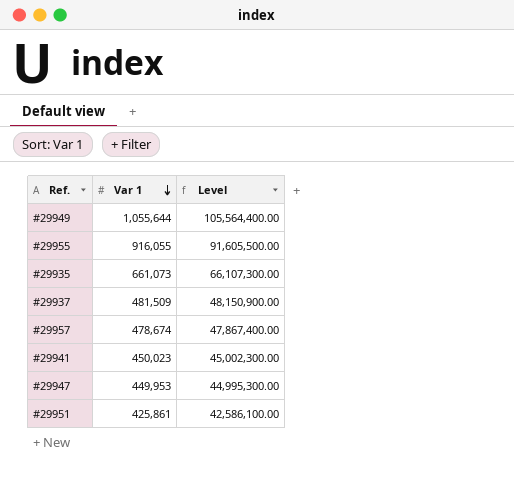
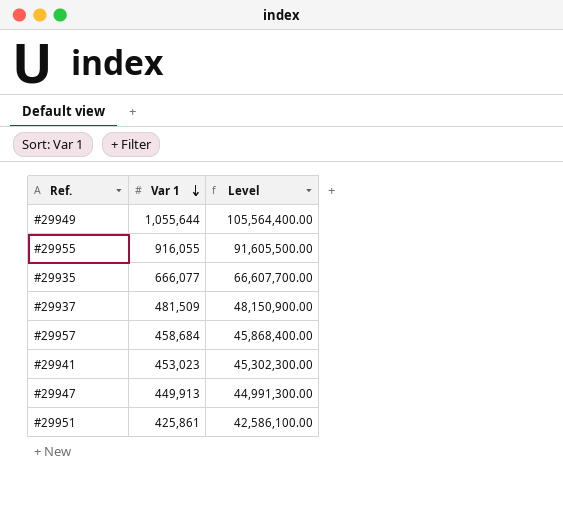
#29935 | Var 1: 661,073 -> 666,077
#29935 | Level: 66,107,300.00 -> 66,607,700.00
#29957 | Var 1: 478,674 -> 458,684
#29957 | Level: 47,867,400.00 -> 45,868,400.00
#29941 | Var 1: 450,023 -> 453,023
#29941 | Level: 45,002,300.00 -> 45,302,300.00
#29947 | Var 1: 449,953 -> 449,913
#29947 | Level: 44,995,300.00 -> 44,991,300.00

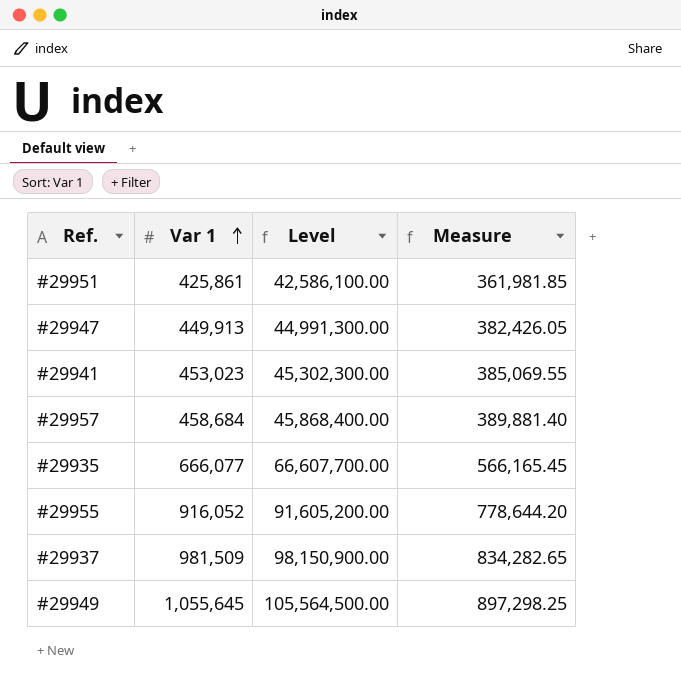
row order: Var 1 descending -> Var 1 ascending
column Measure | formula: none -> [Var 1] * 0.85
#29955 | Var 1: 916,055 -> 916,052
#29955 | Level: 91,605,500.00 -> 91,605,200.00
#29937 | Var 1: 481,509 -> 981,509
#29937 | Level: 48,150,900.00 -> 98,150,900.00
#29949 | Var 1: 1,055,644 -> 1,055,645
#29949 | Level: 105,564,400.00 -> 105,564,500.00

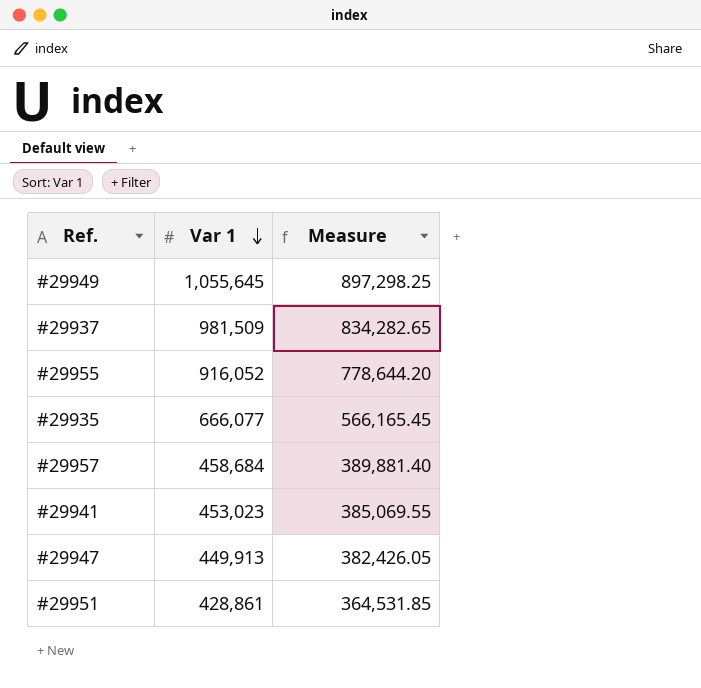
row order: Var 1 ascending -> Var 1 descending
column Level | formula: [Var 1] * 100 -> none
#29951 | Var 1: 425,861 -> 428,861
#29951 | Measure: 361,981.85 -> 364,531.85

